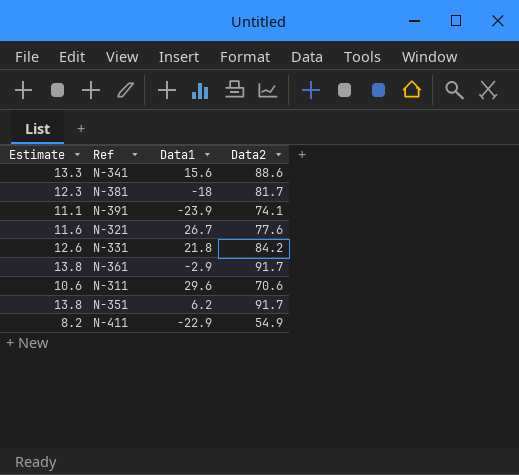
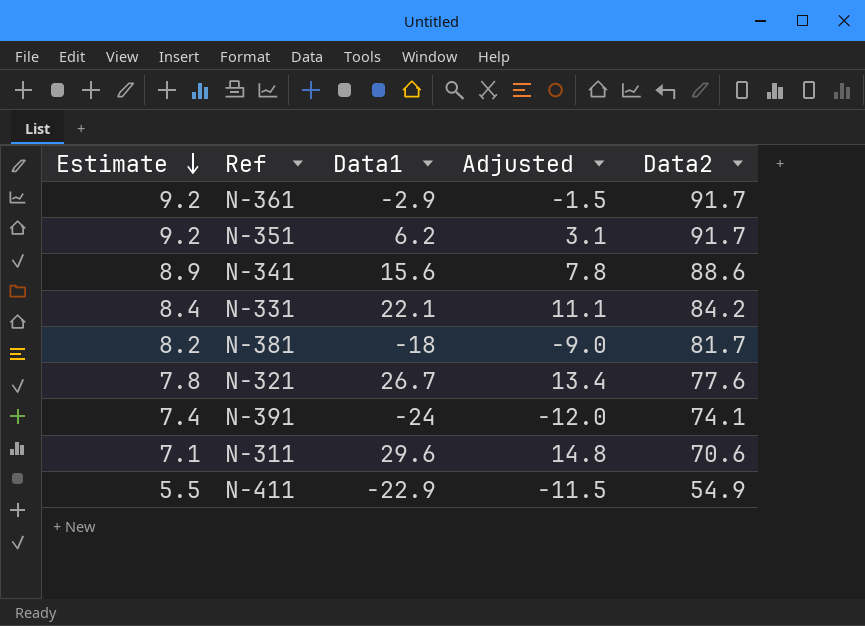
row order: none -> Estimate descending
column Estimate | formula: [Data2] * 0.15 -> [Data2] * 0.1
column Adjusted | formula: none -> [Data1] * 0.5
N-331 | Data1: 21.8 -> 22.1
N-391 | Data1: -23.9 -> -24

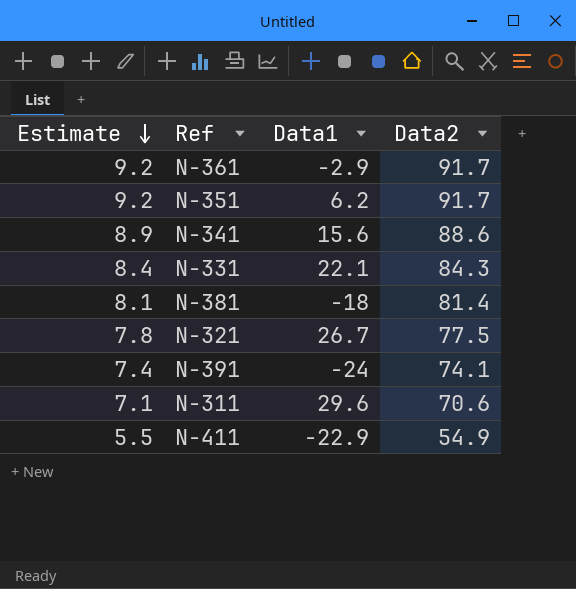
column Adjusted | formula: [Data1] * 0.5 -> none
N-331 | Data2: 84.2 -> 84.3
N-381 | Estimate: 8.2 -> 8.1
N-381 | Data2: 81.7 -> 81.4
N-321 | Data2: 77.6 -> 77.5

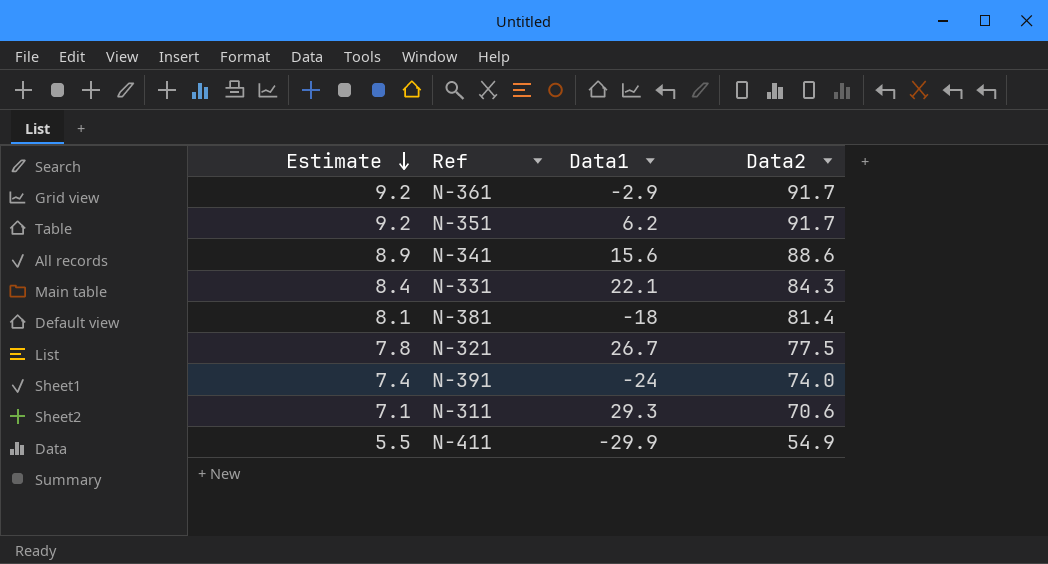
N-391 | Data2: 74.1 -> 74.0
N-311 | Data1: 29.6 -> 29.3
N-411 | Data1: -22.9 -> -29.9

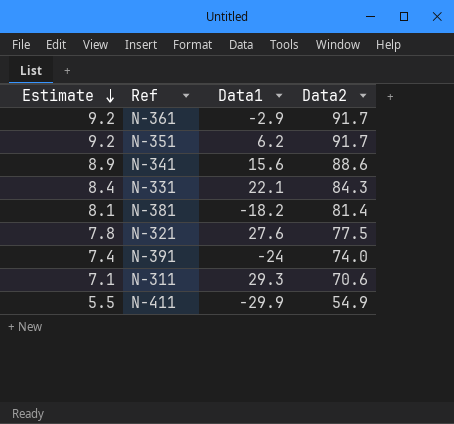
N-381 | Data1: -18 -> -18.2
N-321 | Data1: 26.7 -> 27.6

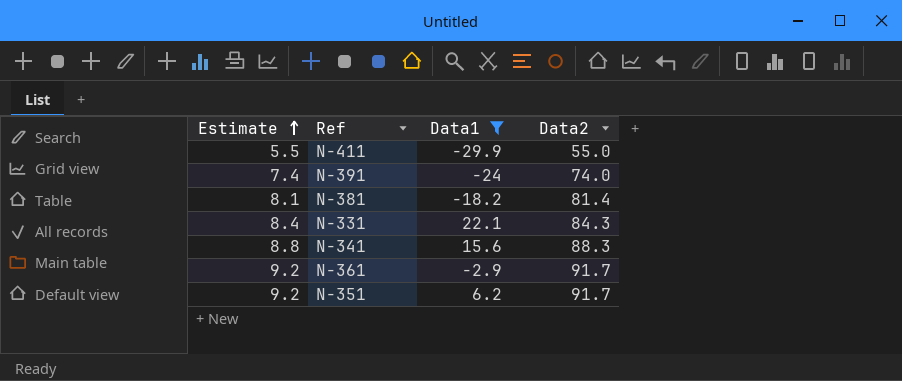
filter: none -> Data1 <= 22.1
row order: Estimate descending -> Estimate ascending
N-411 | Data2: 54.9 -> 55.0
N-341 | Estimate: 8.9 -> 8.8
N-341 | Data2: 88.6 -> 88.3

